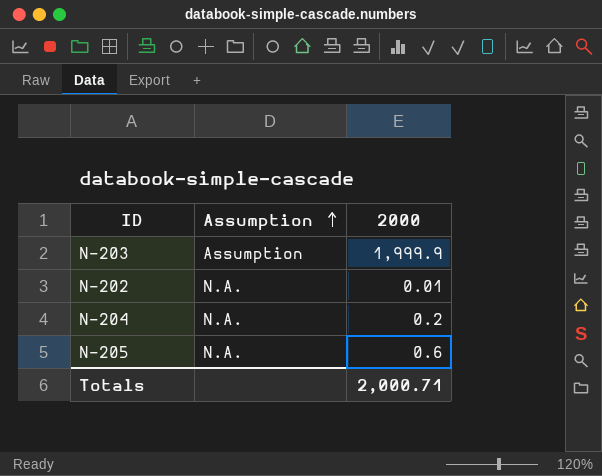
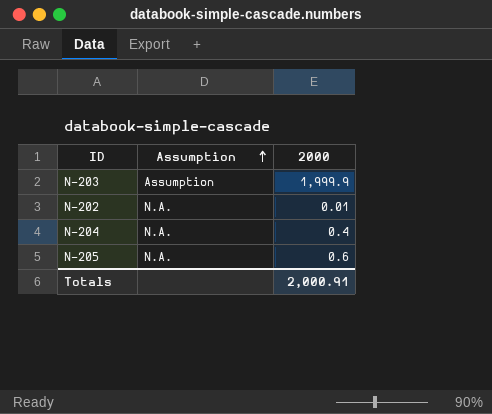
N-204 | 2000: 0.2 -> 0.4
Totals | 2000: 2,000.71 -> 2,000.91

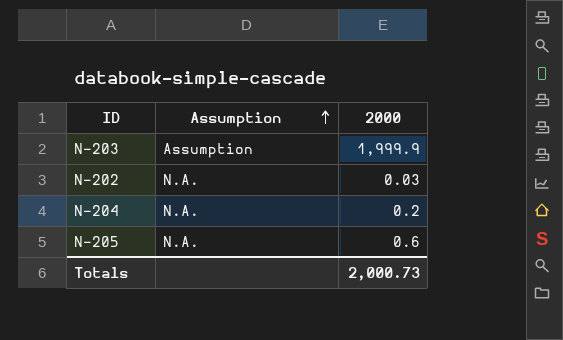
N-202 | 2000: 0.01 -> 0.03
N-204 | 2000: 0.4 -> 0.2
Totals | 2000: 2,000.91 -> 2,000.73

